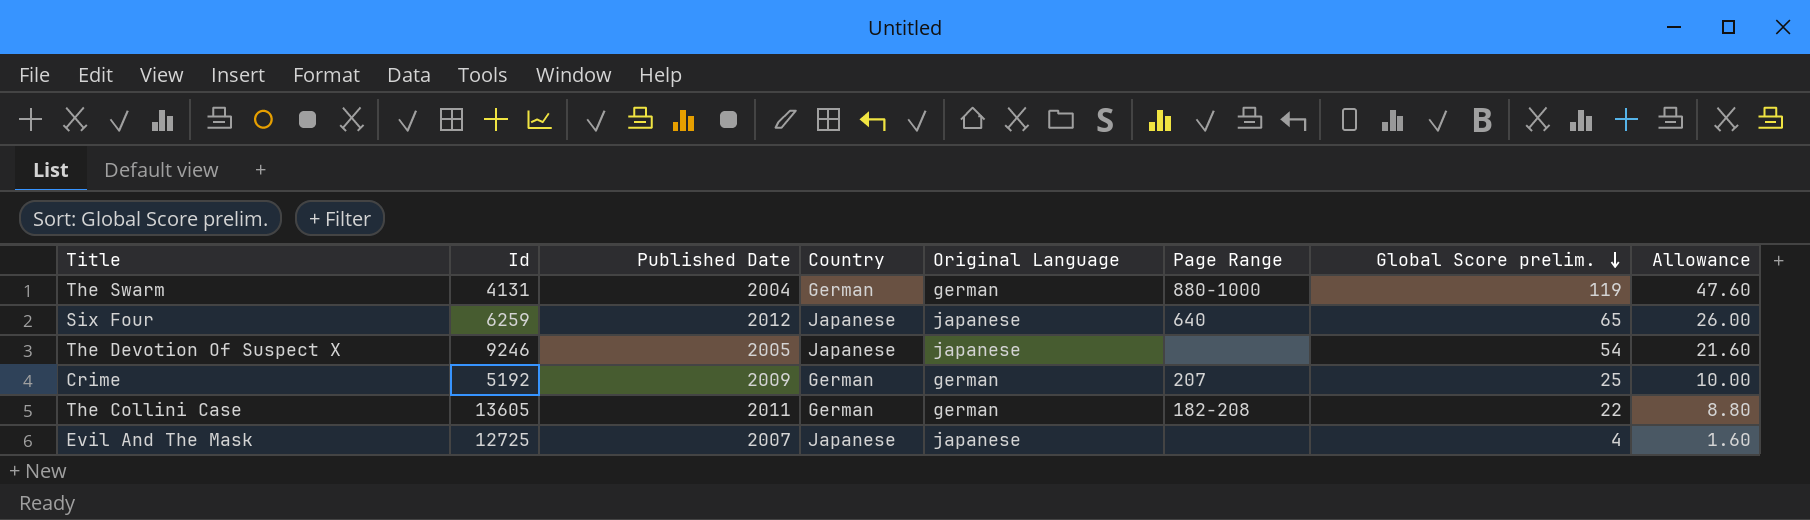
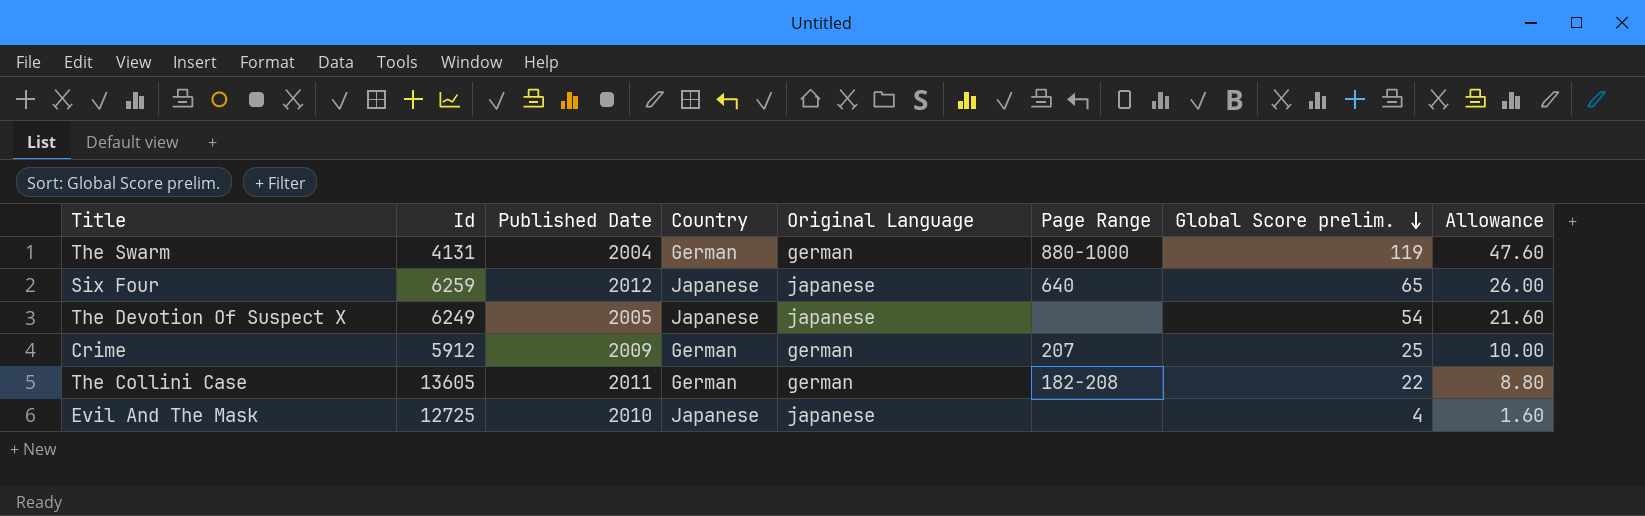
The Devotion Of Suspect X | Id: 9246 -> 6249
Crime | Id: 5192 -> 5912
Evil And The Mask | Published Date: 2007 -> 2010

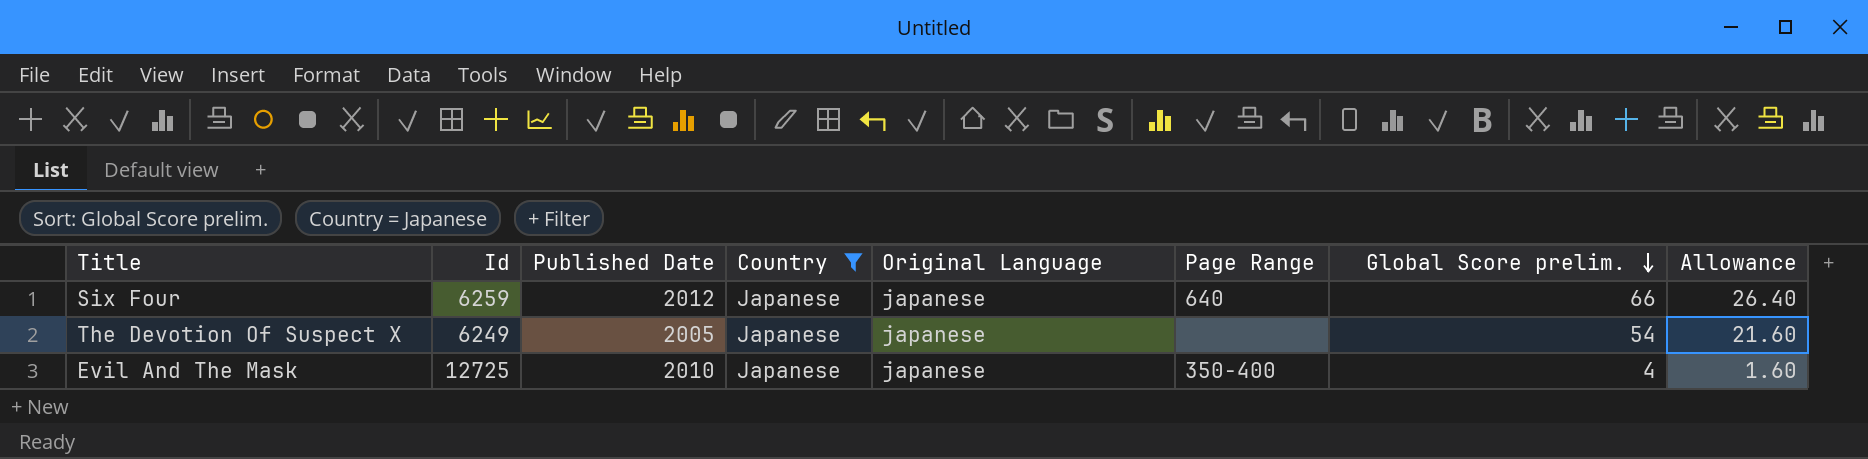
filter: none -> Country = Japanese
Six Four | Global Score prelim.: 65 -> 66
Six Four | Allowance: 26.00 -> 26.40
Evil And The Mask | Page Range: none -> 350-400

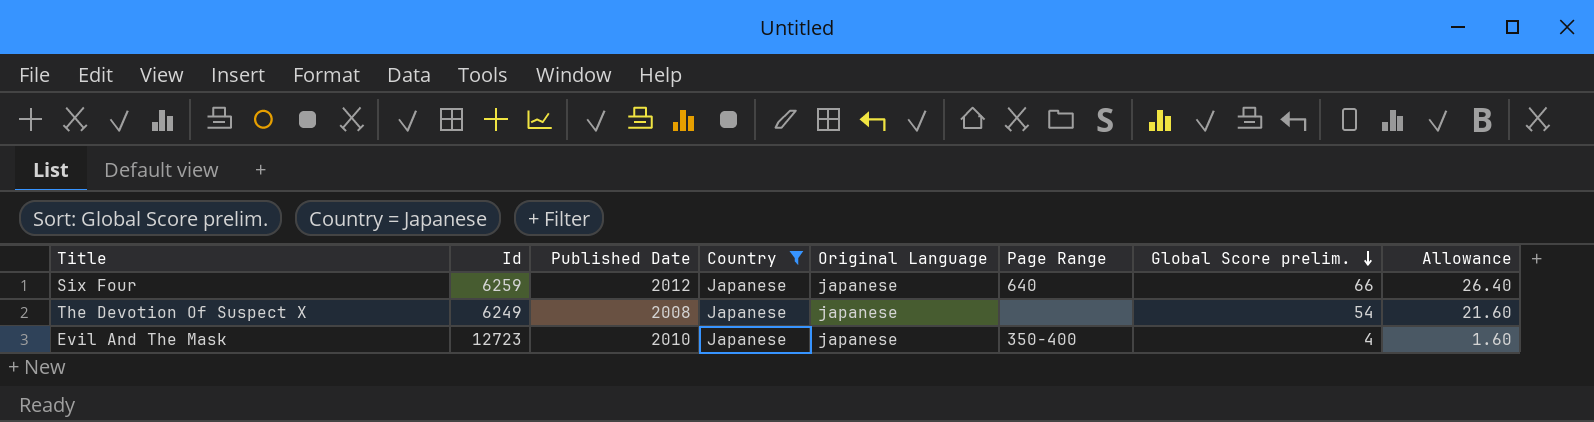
The Devotion Of Suspect X | Published Date: 2005 -> 2008
Evil And The Mask | Id: 12725 -> 12723

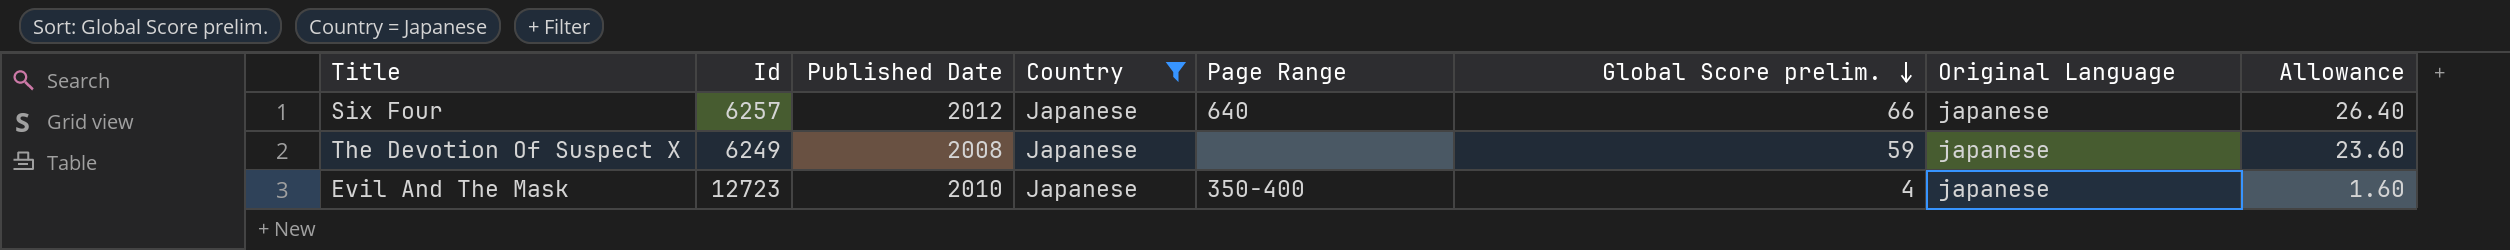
column Original Language | position: 5 -> 7
Six Four | Id: 6259 -> 6257
The Devotion Of Suspect X | Global Score prelim.: 54 -> 59
The Devotion Of Suspect X | Allowance: 21.60 -> 23.60

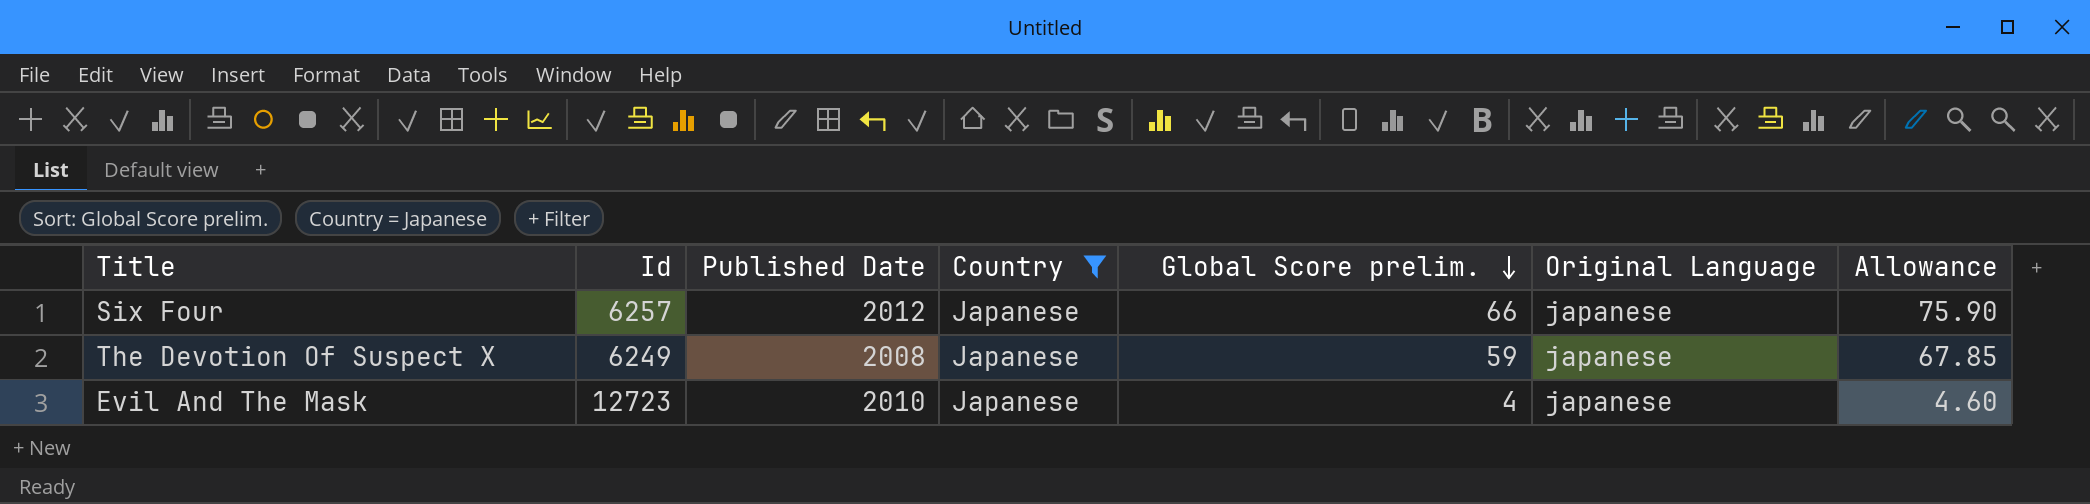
column Page Range | position: 5 -> none
column Allowance | formula: [Global Score prelim.] * 0.4 -> [Global Score prelim.] * 1.15

